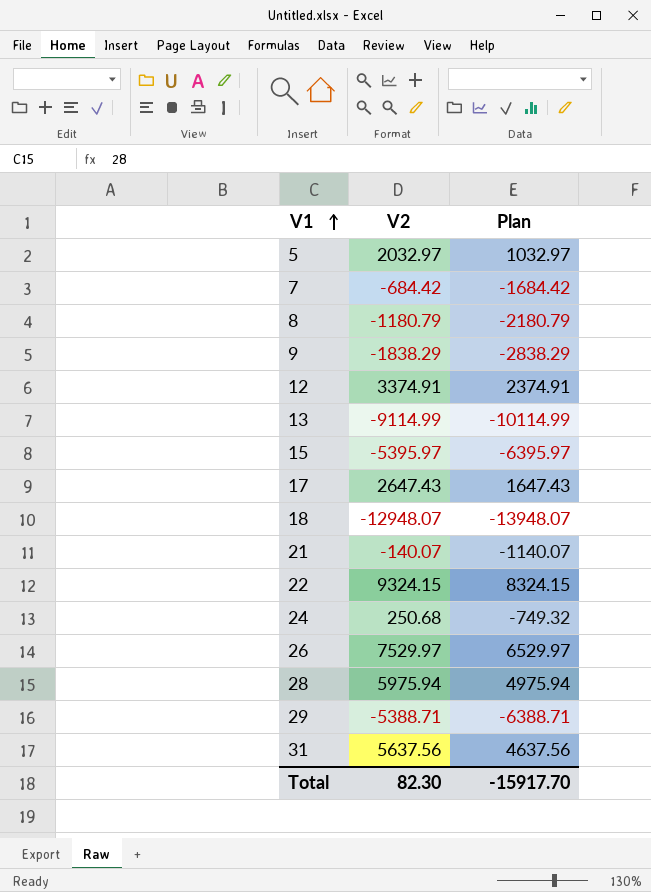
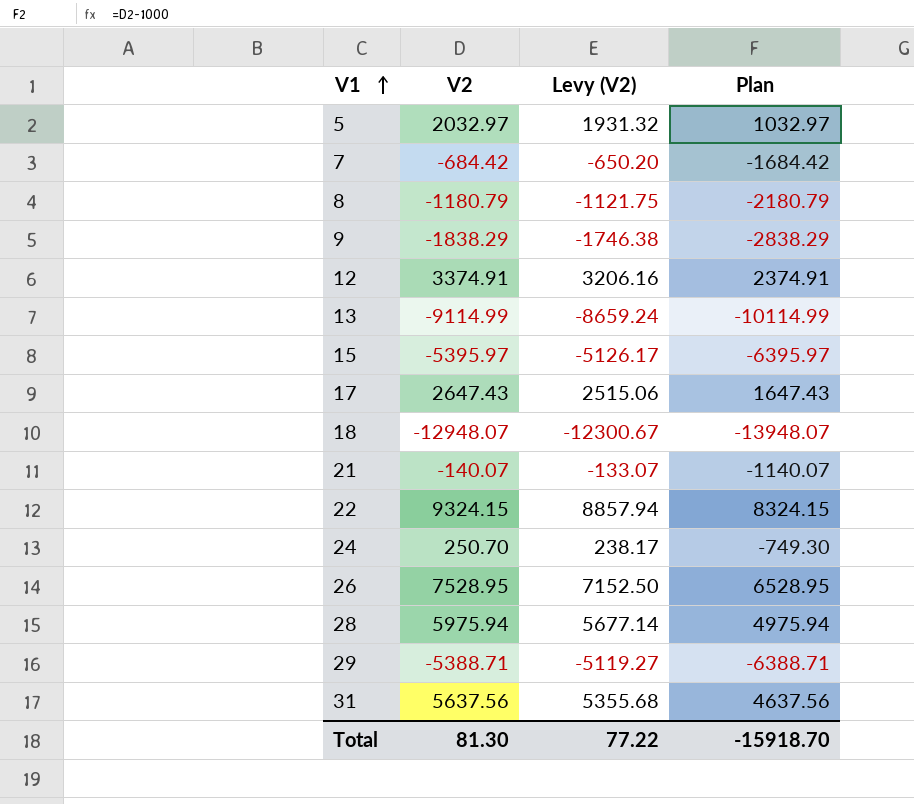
column Levy (V2) | formula: none -> [V2] * 0.95
24 | V2: 250.68 -> 250.70
24 | Plan: -749.32 -> -749.30
26 | V2: 7529.97 -> 7528.95
26 | Plan: 6529.97 -> 6528.95
Total | V2: 82.30 -> 81.30
Total | Plan: -15917.70 -> -15918.70

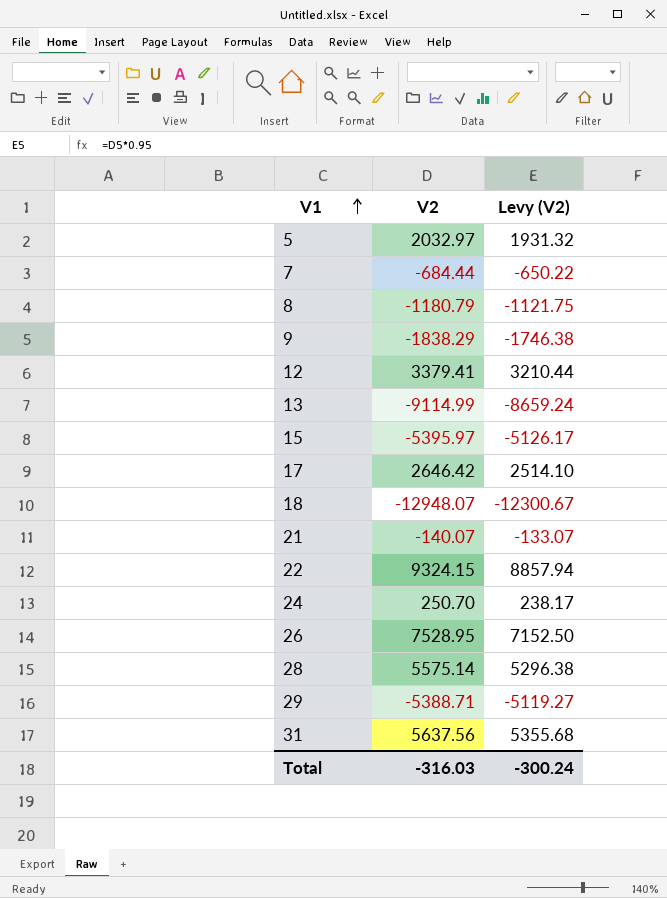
column Plan | formula: [V2] - 1000 -> none
7 | V2: -684.42 -> -684.44
7 | Levy (V2): -650.20 -> -650.22
12 | V2: 3374.91 -> 3379.41
12 | Levy (V2): 3206.16 -> 3210.44
17 | V2: 2647.43 -> 2646.42
17 | Levy (V2): 2515.06 -> 2514.10
28 | V2: 5975.94 -> 5575.14
28 | Levy (V2): 5677.14 -> 5296.38
Total | V2: 81.30 -> -316.03
Total | Levy (V2): 77.22 -> -300.24

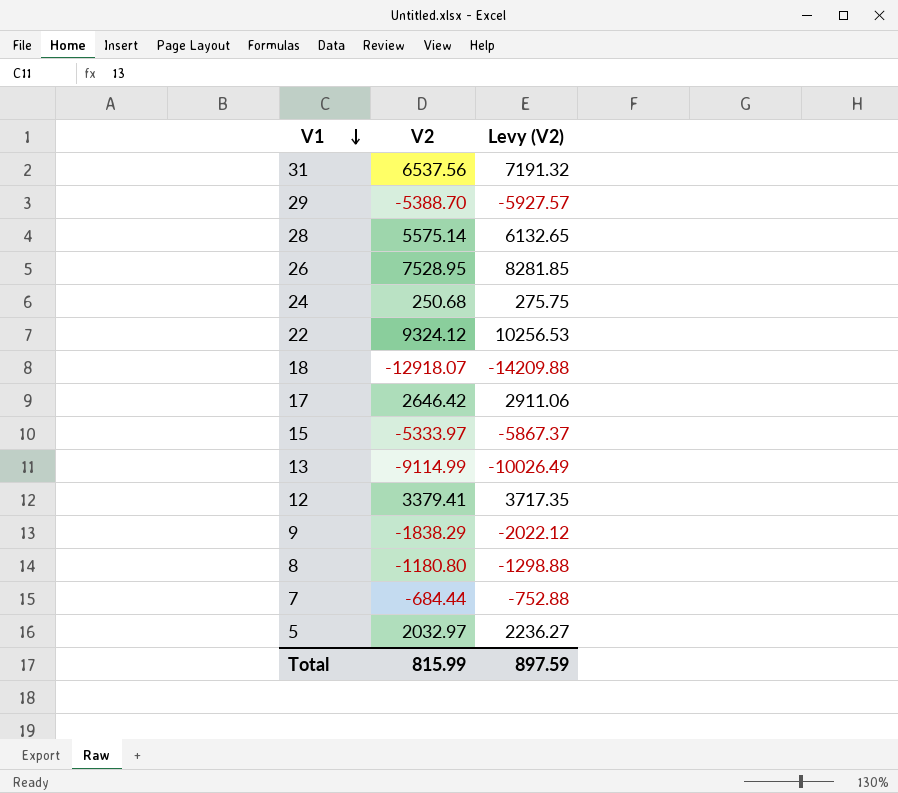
row order: V1 ascending -> V1 descending
column Levy (V2) | formula: [V2] * 0.95 -> [V2] * 1.1
row 21: -140.07 | -133.07 -> none
31 | V2: 5637.56 -> 6537.56
29 | V2: -5388.71 -> -5388.70
24 | V2: 250.70 -> 250.68
22 | V2: 9324.15 -> 9324.12
18 | V2: -12948.07 -> -12918.07
15 | V2: -5395.97 -> -5333.97
8 | V2: -1180.79 -> -1180.80
Total | V2: -316.03 -> 815.99
Total | Levy (V2): -300.24 -> 897.59

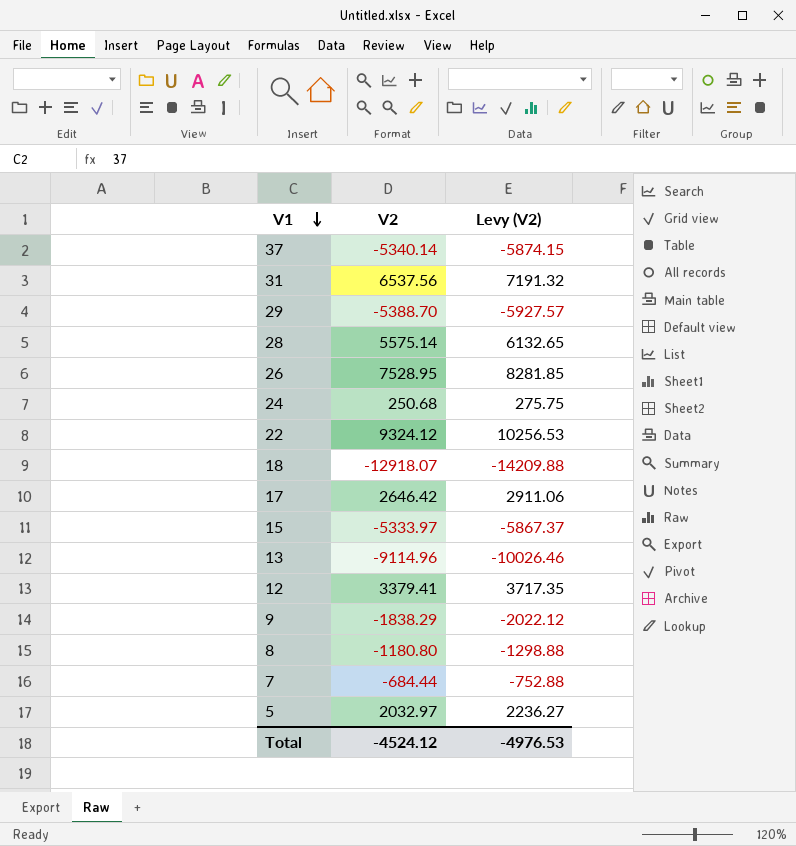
row 37: none -> -5340.14 | -5874.15
13 | V2: -9114.99 -> -9114.96
13 | Levy (V2): -10026.49 -> -10026.46
Total | V2: 815.99 -> -4524.12
Total | Levy (V2): 897.59 -> -4976.53

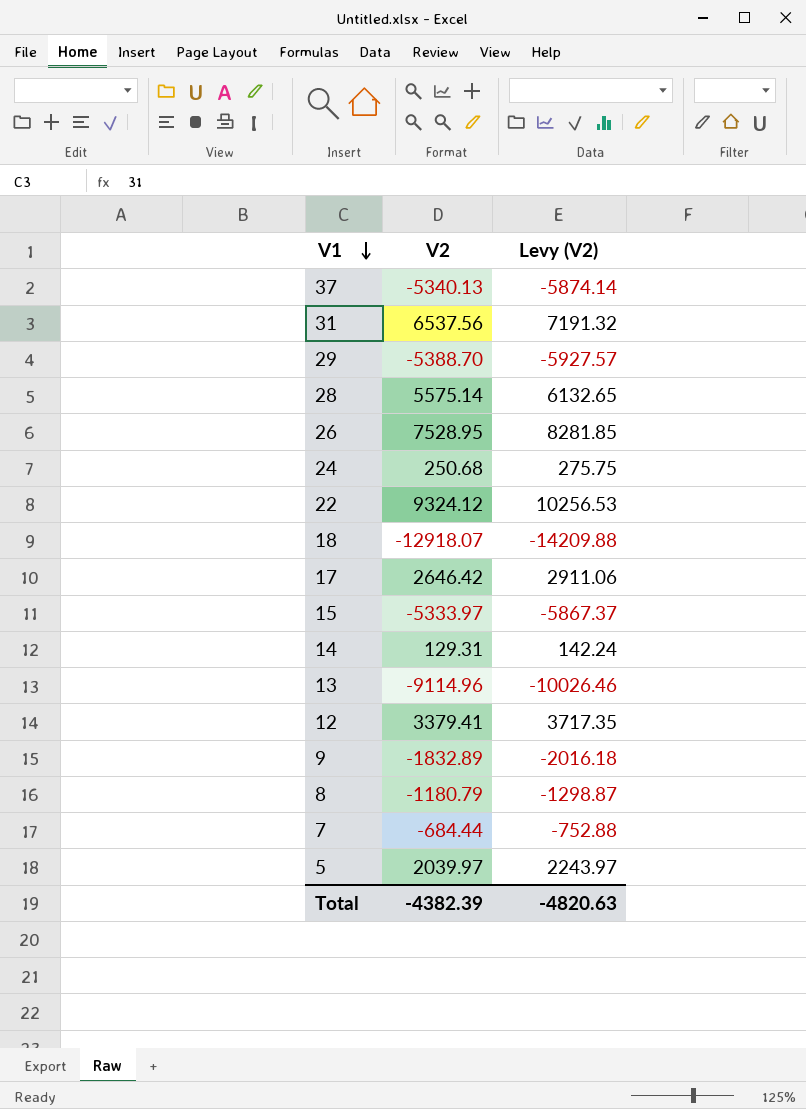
37 | V2: -5340.14 -> -5340.13
37 | Levy (V2): -5874.15 -> -5874.14
row 14: none -> 129.31 | 142.24
9 | V2: -1838.29 -> -1832.89
9 | Levy (V2): -2022.12 -> -2016.18
8 | V2: -1180.80 -> -1180.79
8 | Levy (V2): -1298.88 -> -1298.87
5 | V2: 2032.97 -> 2039.97
5 | Levy (V2): 2236.27 -> 2243.97
Total | V2: -4524.12 -> -4382.39
Total | Levy (V2): -4976.53 -> -4820.63

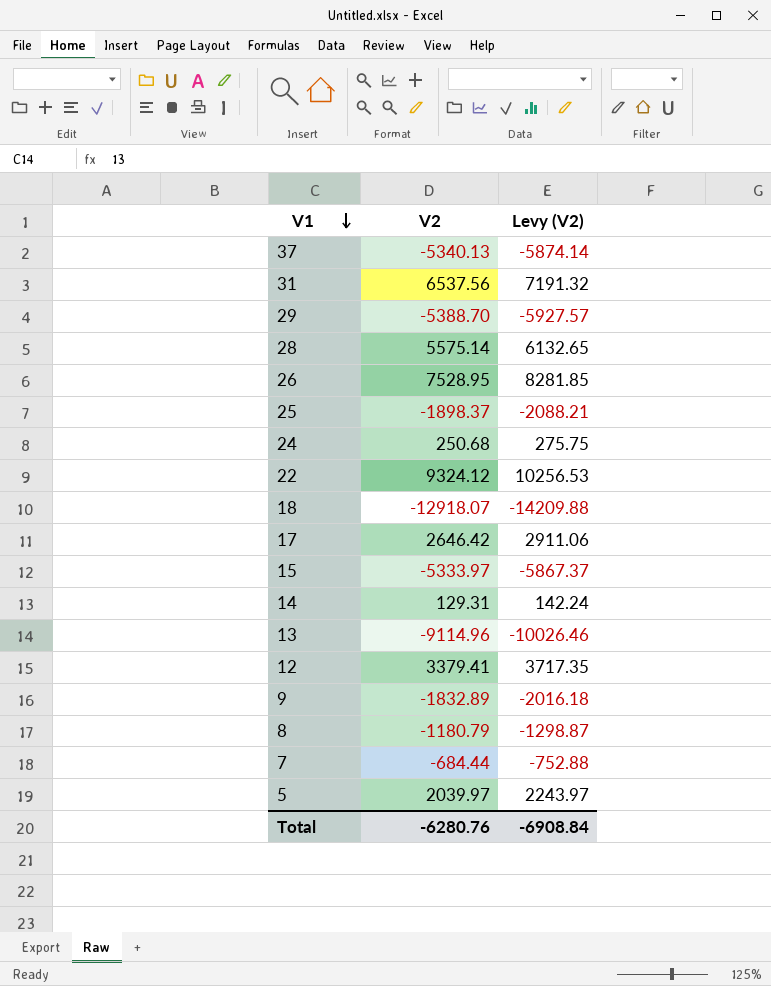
row 25: none -> -1898.37 | -2088.21
Total | V2: -4382.39 -> -6280.76
Total | Levy (V2): -4820.63 -> -6908.84

